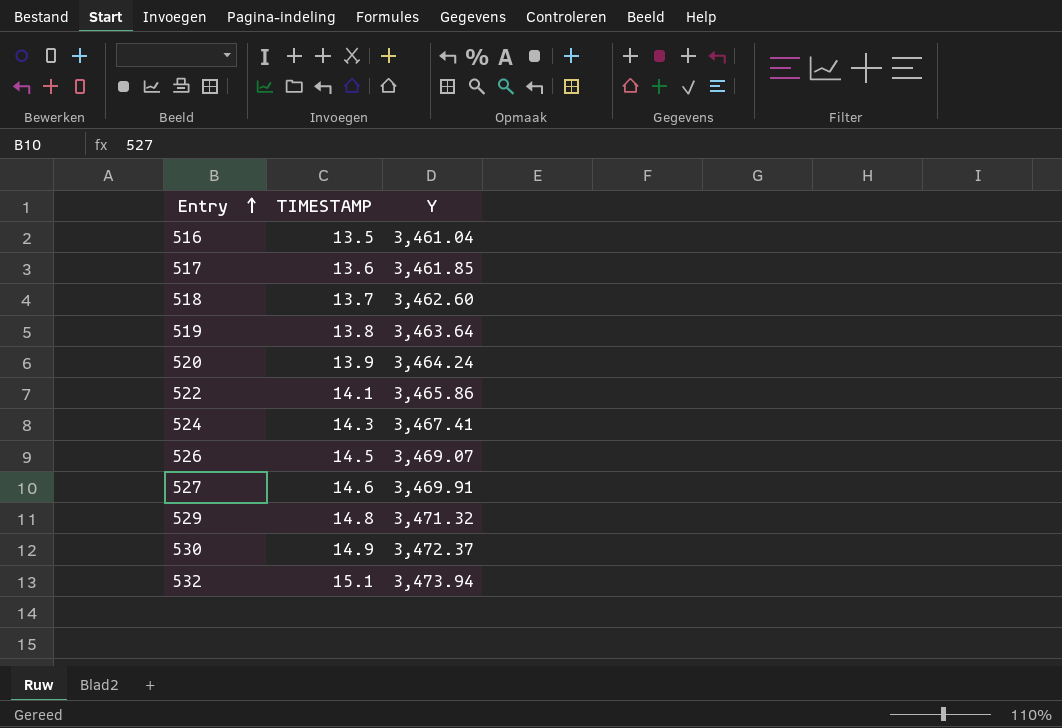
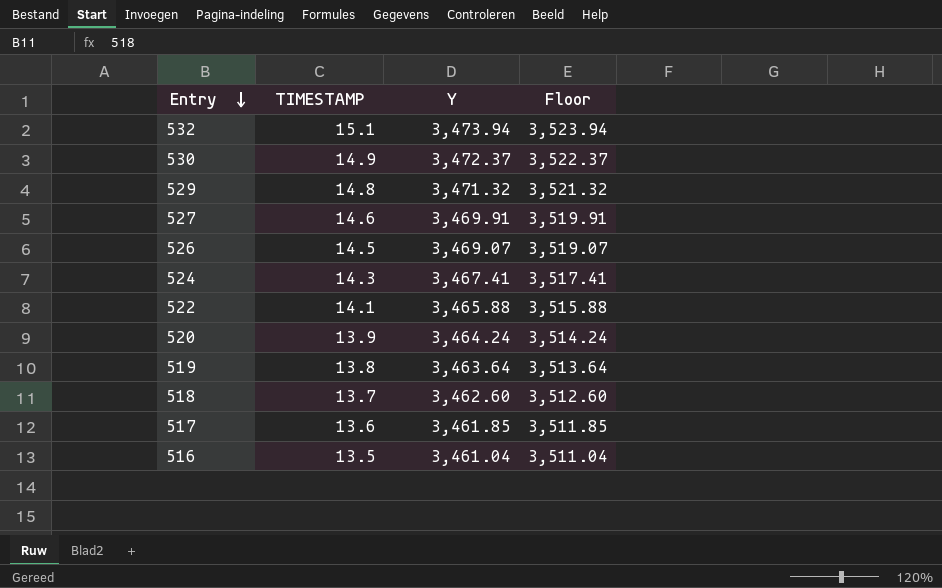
row order: Entry ascending -> Entry descending
column Floor | formula: none -> [Y] + 50
522 | Y: 3,465.86 -> 3,465.88

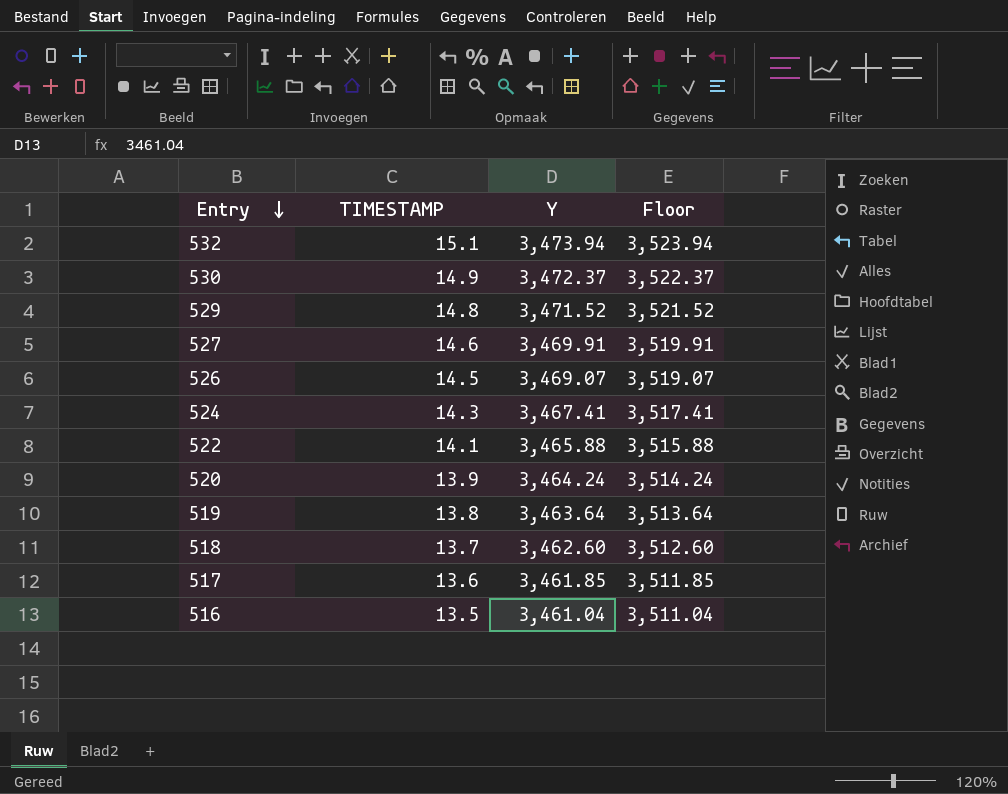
529 | Y: 3,471.32 -> 3,471.52
529 | Floor: 3,521.32 -> 3,521.52

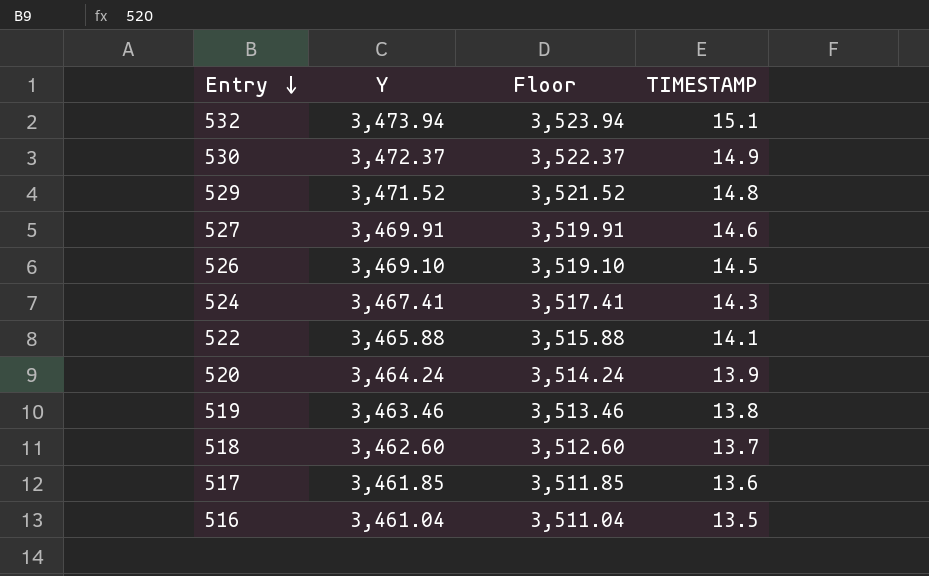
column TIMESTAMP | position: 2 -> 4
526 | Y: 3,469.07 -> 3,469.10
526 | Floor: 3,519.07 -> 3,519.10
519 | Y: 3,463.64 -> 3,463.46
519 | Floor: 3,513.64 -> 3,513.46

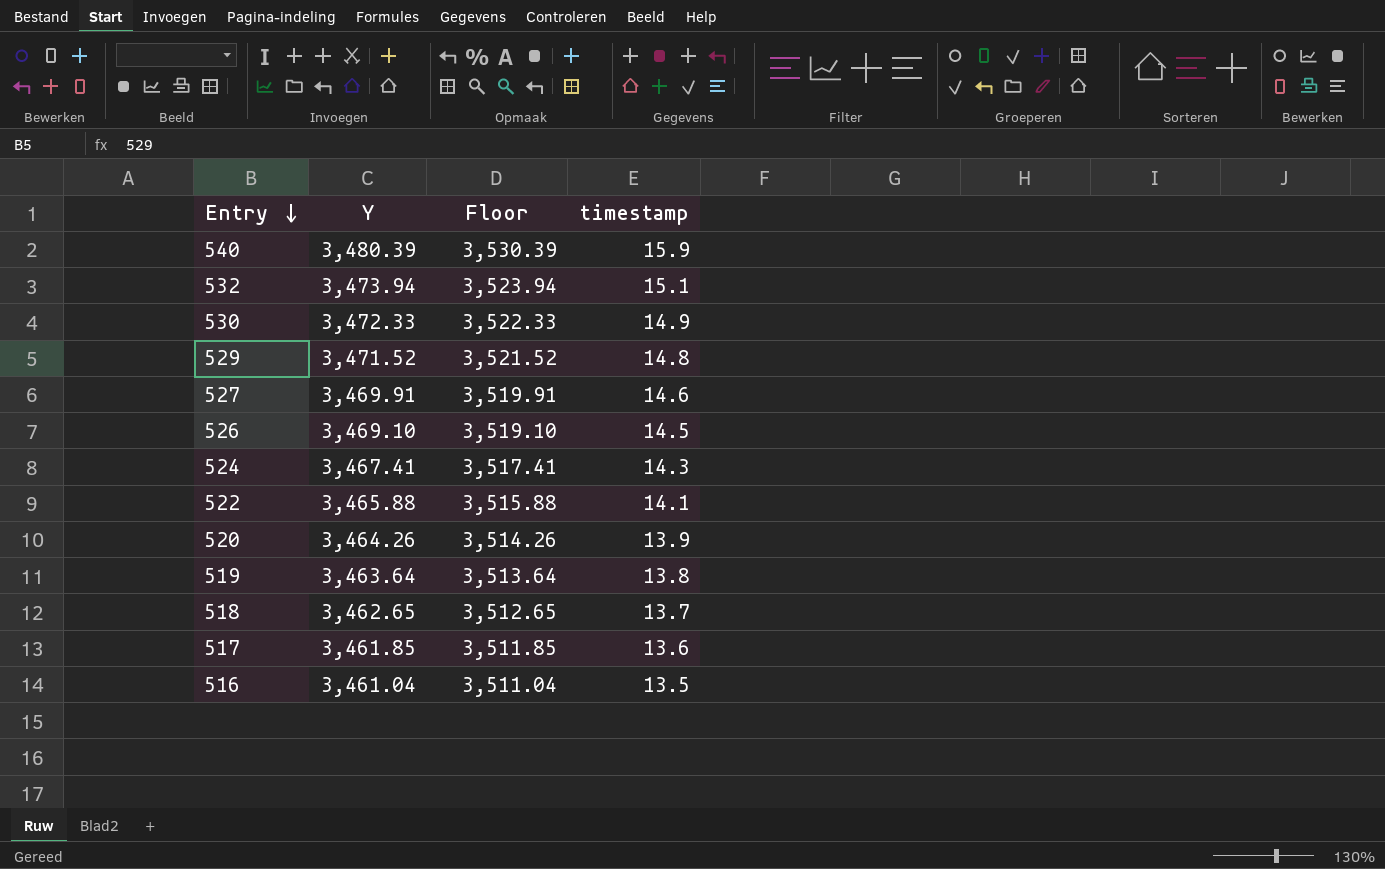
column name: TIMESTAMP -> timestamp
row 540: none -> 3,480.39 | 3,530.39 | 15.9
530 | Y: 3,472.37 -> 3,472.33
530 | Floor: 3,522.37 -> 3,522.33
520 | Y: 3,464.24 -> 3,464.26
520 | Floor: 3,514.24 -> 3,514.26
519 | Y: 3,463.46 -> 3,463.64
519 | Floor: 3,513.46 -> 3,513.64
518 | Y: 3,462.60 -> 3,462.65
518 | Floor: 3,512.60 -> 3,512.65

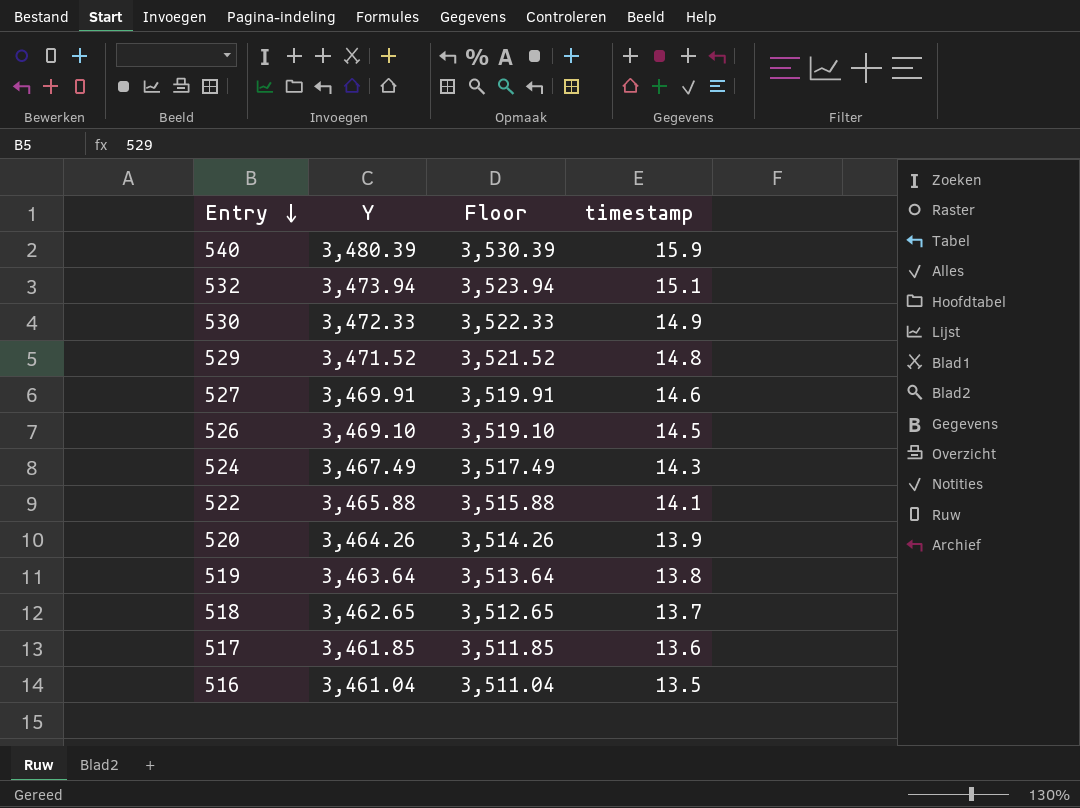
524 | Y: 3,467.41 -> 3,467.49
524 | Floor: 3,517.41 -> 3,517.49

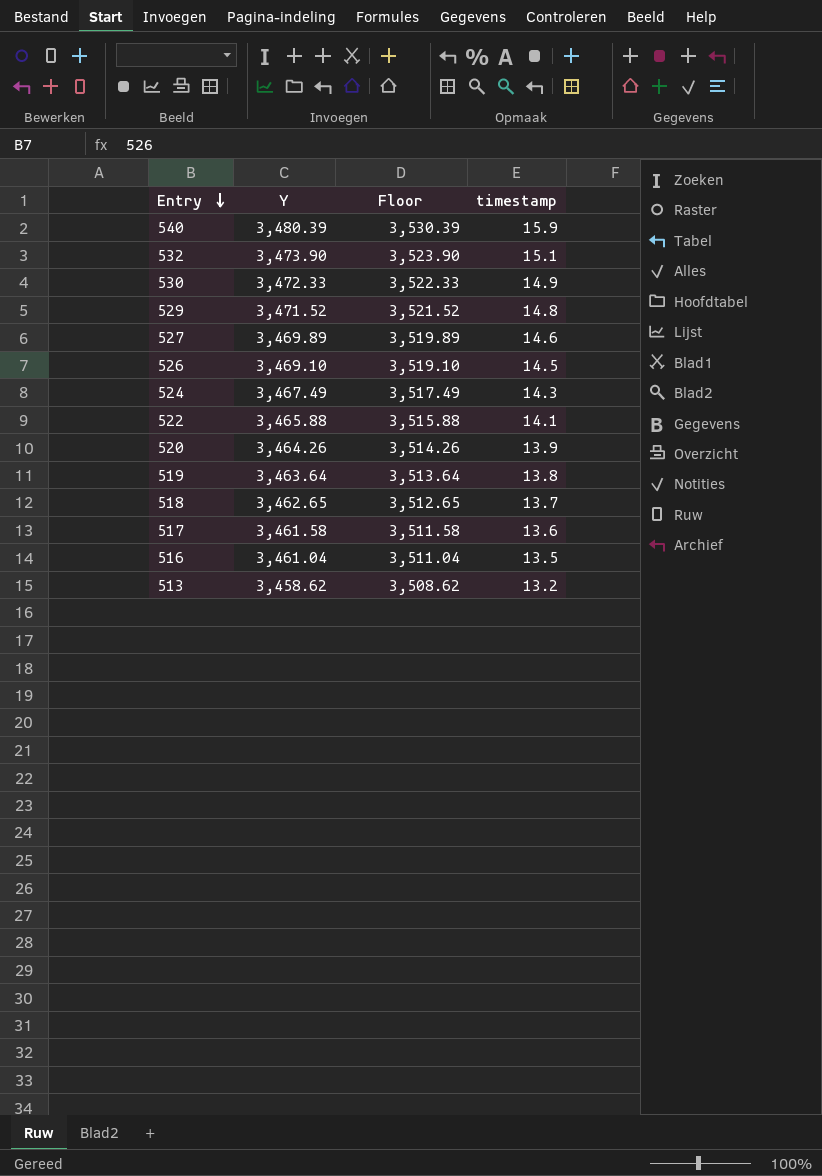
532 | Y: 3,473.94 -> 3,473.90
532 | Floor: 3,523.94 -> 3,523.90
527 | Y: 3,469.91 -> 3,469.89
527 | Floor: 3,519.91 -> 3,519.89
517 | Y: 3,461.85 -> 3,461.58
517 | Floor: 3,511.85 -> 3,511.58
row 513: none -> 3,458.62 | 3,508.62 | 13.2

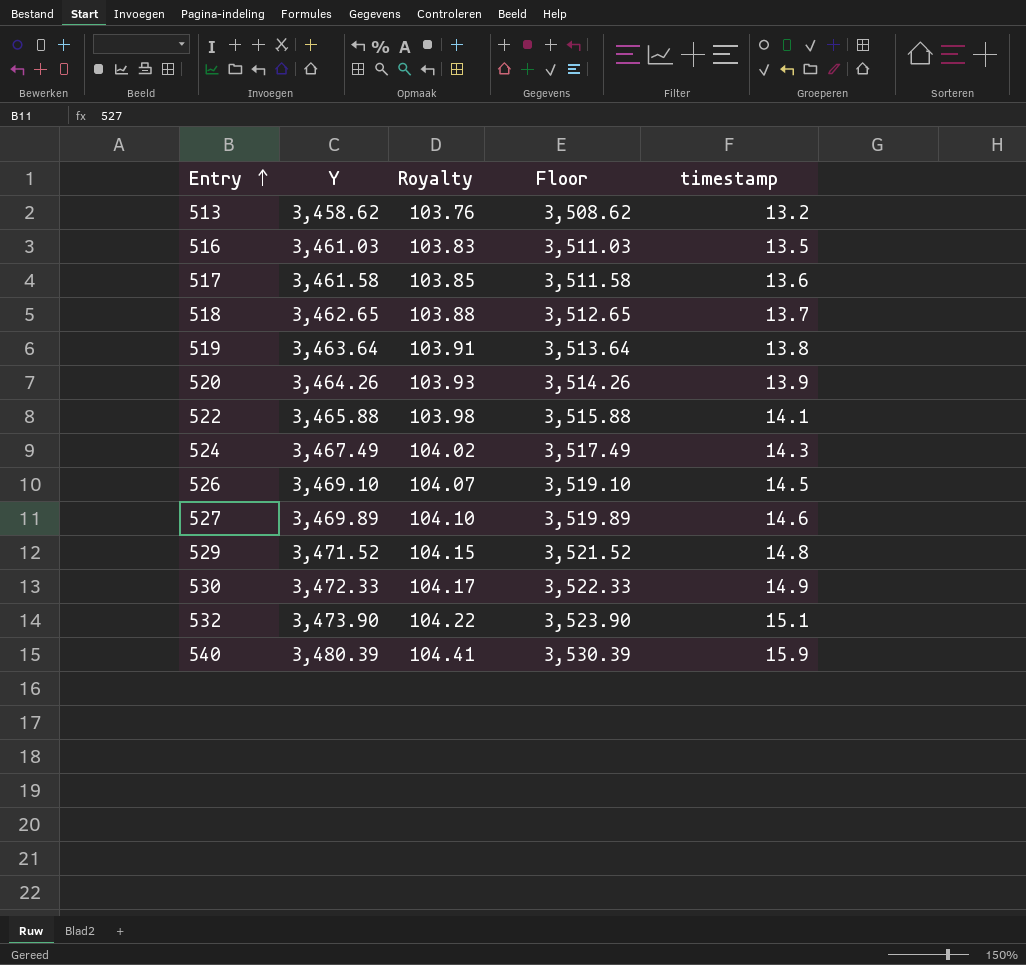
row order: Entry descending -> Entry ascending
column Royalty | formula: none -> [Y] * 0.03
516 | Y: 3,461.04 -> 3,461.03
516 | Floor: 3,511.04 -> 3,511.03

